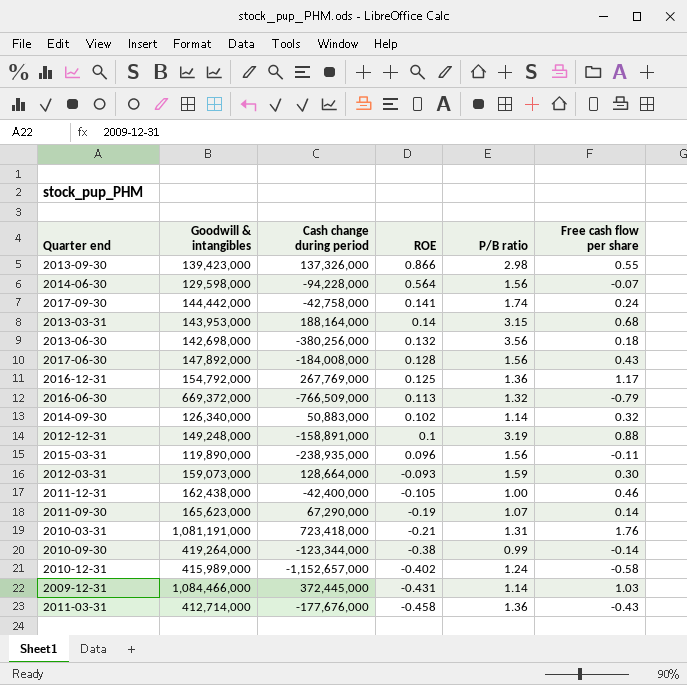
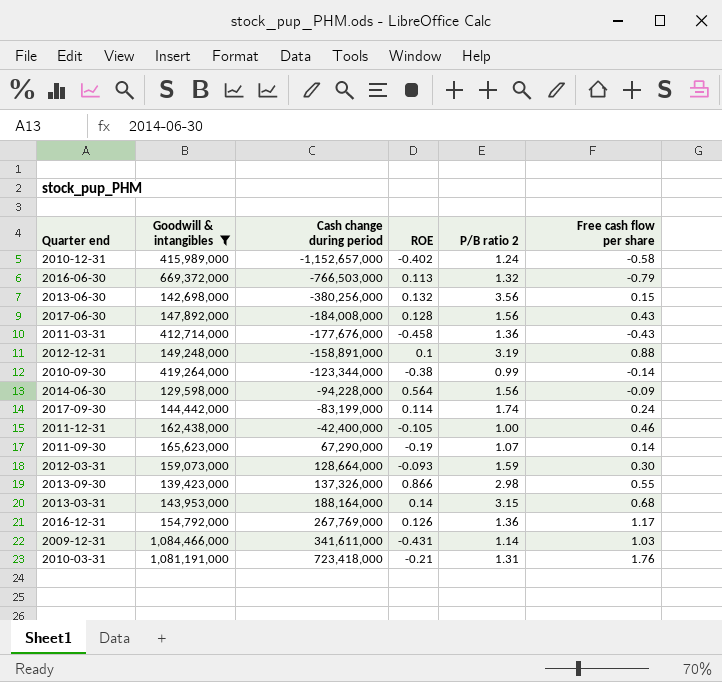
filter: none -> Goodwill & intangibles >= 129,598,000
row order: ROE descending -> Cash change during period ascending
column name: P/B ratio -> P/B ratio 2
2016-06-30 | Cash change during period: -766,509,000 -> -766,503,000
2013-06-30 | Free cash flow per share: 0.18 -> 0.15
2014-06-30 | Free cash flow per share: -0.07 -> -0.09
2017-09-30 | Cash change during period: -42,758,000 -> -83,199,000
2017-09-30 | ROE: 0.141 -> 0.114
2016-12-31 | ROE: 0.125 -> 0.126
2009-12-31 | Cash change during period: 372,445,000 -> 341,611,000

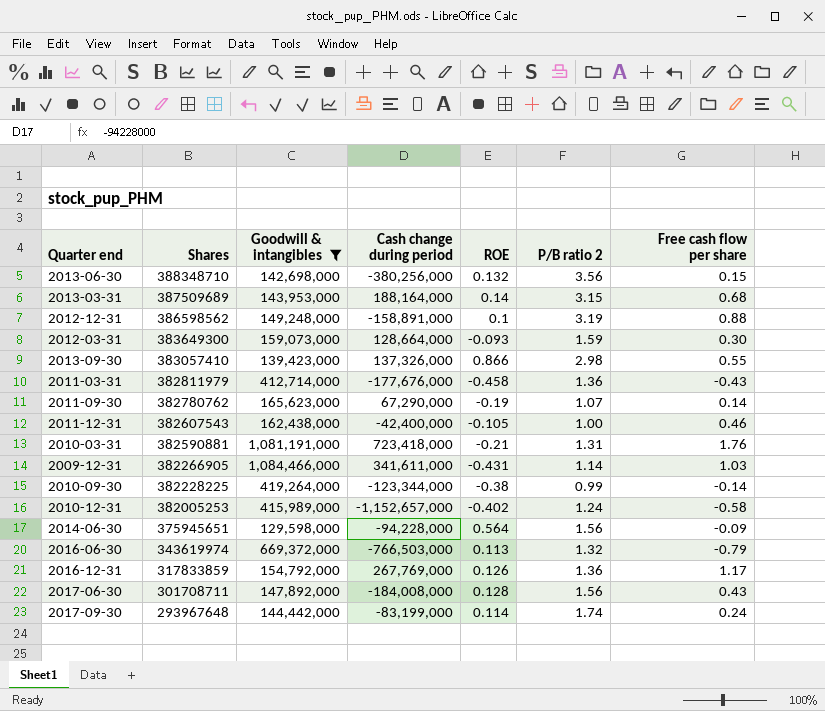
row order: Cash change during period ascending -> Shares descending
column Shares | position: none -> 2

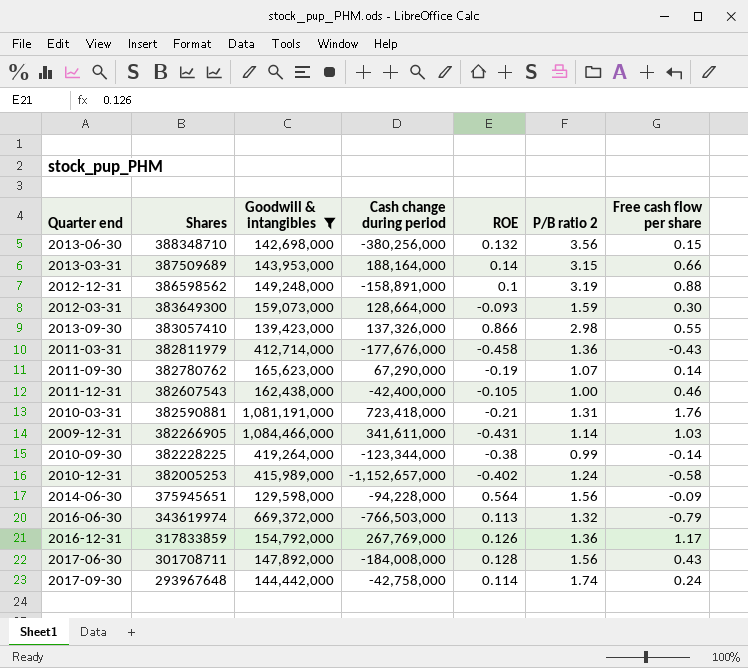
2013-03-31 | Free cash flow per share: 0.68 -> 0.66
2017-09-30 | Cash change during period: -83,199,000 -> -42,758,000

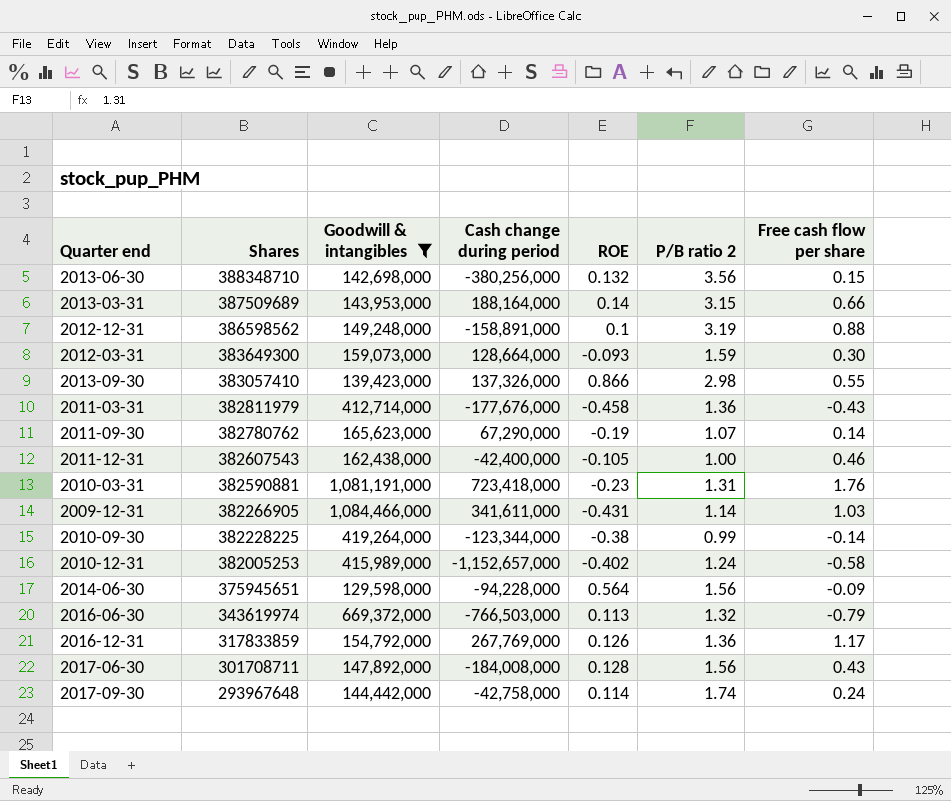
2010-03-31 | ROE: -0.21 -> -0.23

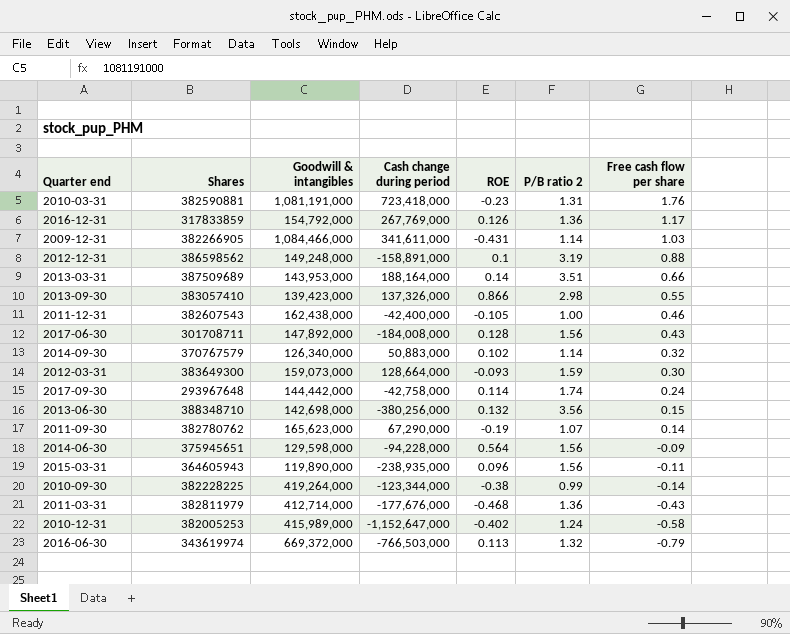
filter: Goodwill & intangibles >= 129,598,000 -> none
row order: Shares descending -> Free cash flow per share descending
2013-03-31 | P/B ratio 2: 3.15 -> 3.51
2011-03-31 | ROE: -0.458 -> -0.468
2010-12-31 | Cash change during period: -1,152,657,000 -> -1,152,647,000

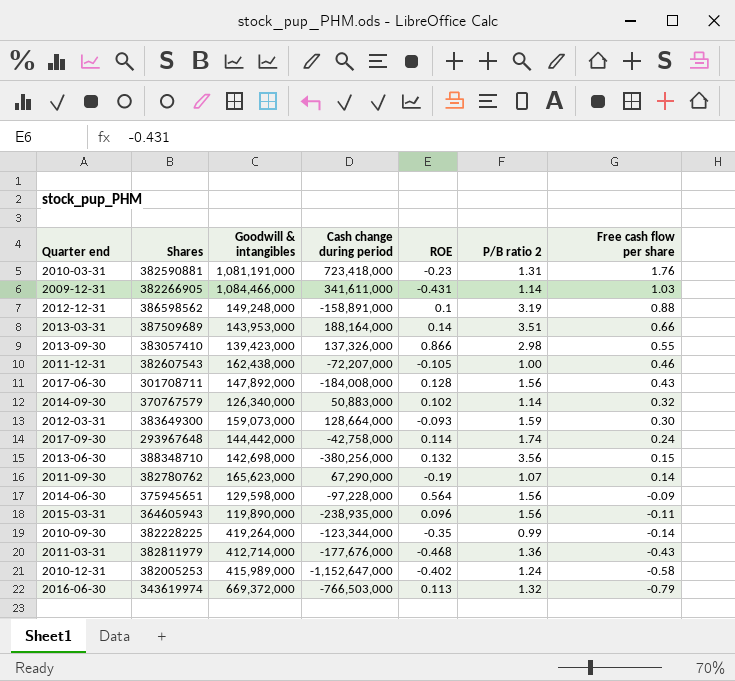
row 2016-12-31: 317833859 | 154,792,000 | 267,769,000 | 0.126 | 1.36 | 1.17 -> none
2011-12-31 | Cash change during period: -42,400,000 -> -72,207,000
2014-06-30 | Cash change during period: -94,228,000 -> -97,228,000
2010-09-30 | ROE: -0.38 -> -0.35

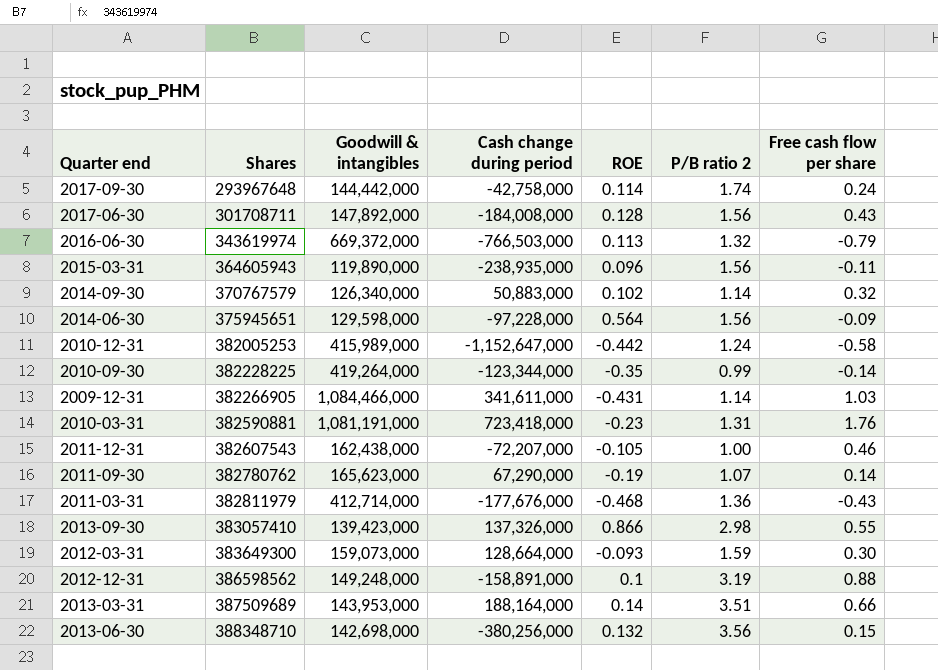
row order: Free cash flow per share descending -> Shares ascending
2010-12-31 | ROE: -0.402 -> -0.442

